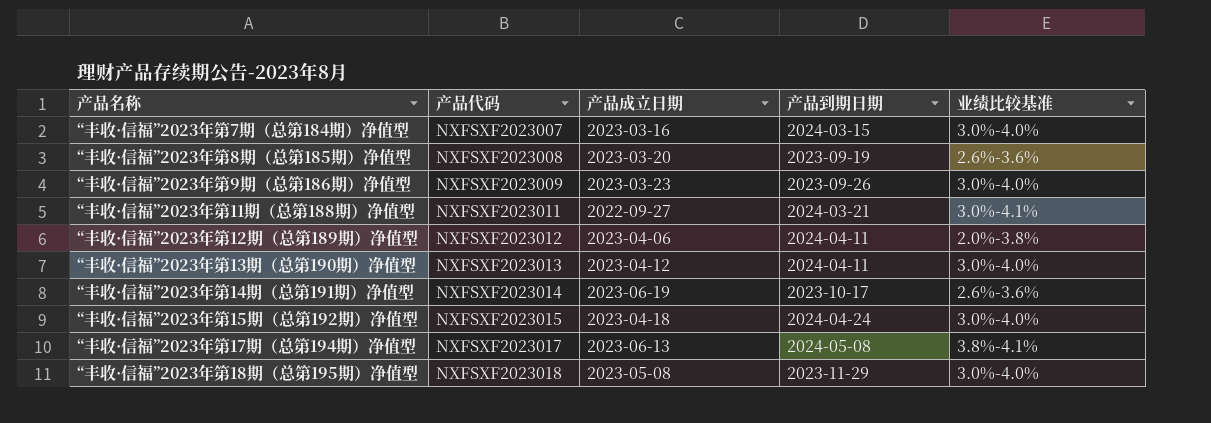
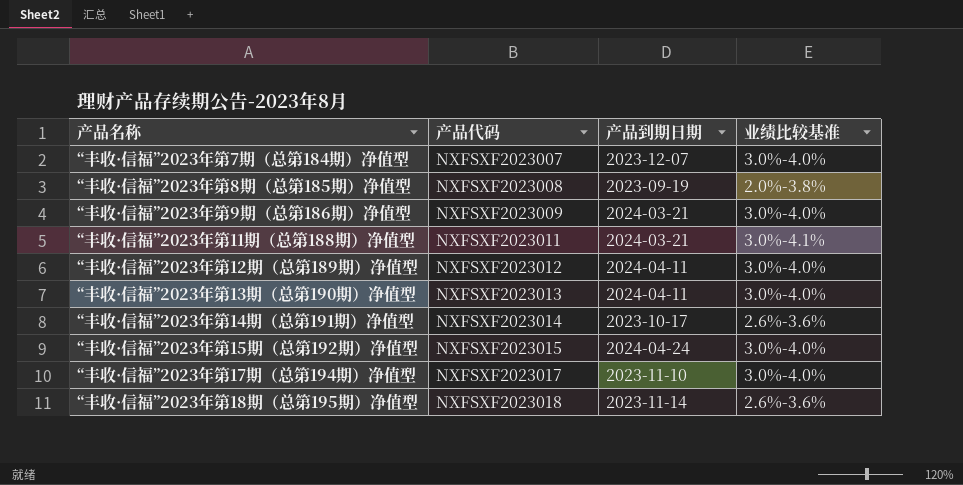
column 产品成立日期 | position: 3 -> none
“丰收·信福”2023年第7期（总第184期）净值型 | 产品到期日期: 2024-03-15 -> 2023-12-07
“丰收·信福”2023年第8期（总第185期）净值型 | 业绩比较基准: 2.6%-3.6% -> 2.0%-3.8%
“丰收·信福”2023年第9期（总第186期）净值型 | 产品到期日期: 2023-09-26 -> 2024-03-21
“丰收·信福”2023年第12期（总第189期）净值型 | 业绩比较基准: 2.0%-3.8% -> 3.0%-4.0%
“丰收·信福”2023年第17期（总第194期）净值型 | 产品到期日期: 2024-05-08 -> 2023-11-10
“丰收·信福”2023年第17期（总第194期）净值型 | 业绩比较基准: 3.8%-4.1% -> 3.0%-4.0%
“丰收·信福”2023年第18期（总第195期）净值型 | 产品到期日期: 2023-11-29 -> 2023-11-14
“丰收·信福”2023年第18期（总第195期）净值型 | 业绩比较基准: 3.0%-4.0% -> 2.6%-3.6%

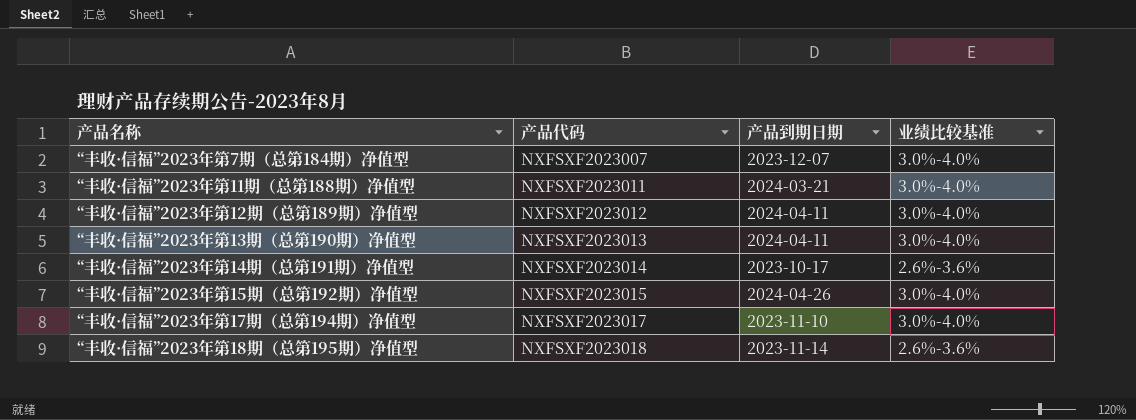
row “丰收·信福”2023年第8期（总第185期）净值型: NXFSXF2023008 | 2023-09-19 | 2.0%-3.8% -> none
row “丰收·信福”2023年第9期（总第186期）净值型: NXFSXF2023009 | 2024-03-21 | 3.0%-4.0% -> none
“丰收·信福”2023年第11期（总第188期）净值型 | 业绩比较基准: 3.0%-4.1% -> 3.0%-4.0%
“丰收·信福”2023年第15期（总第192期）净值型 | 产品到期日期: 2024-04-24 -> 2024-04-26

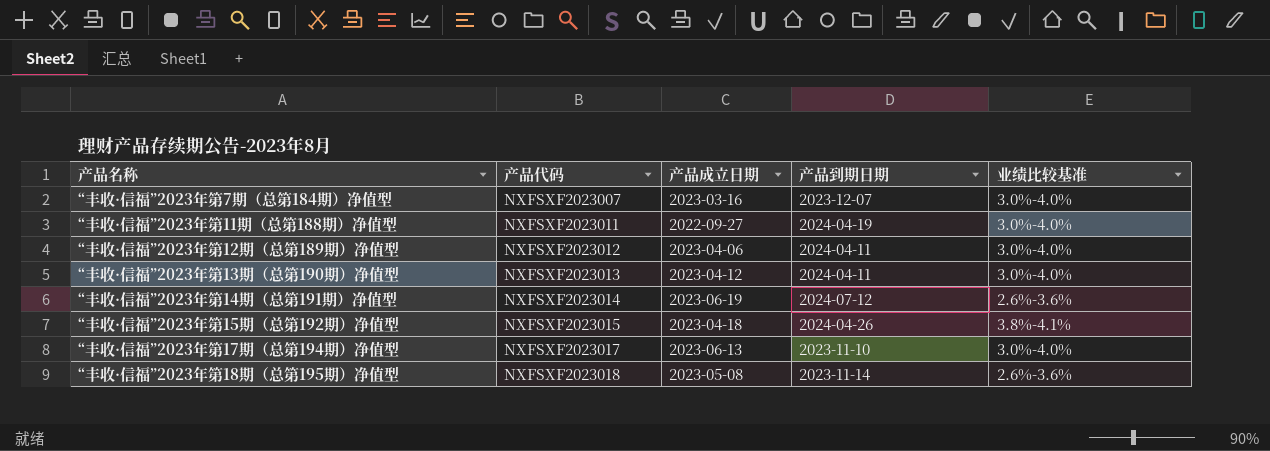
column 产品成立日期 | position: none -> 3
“丰收·信福”2023年第11期（总第188期）净值型 | 产品到期日期: 2024-03-21 -> 2024-04-19
“丰收·信福”2023年第14期（总第191期）净值型 | 产品到期日期: 2023-10-17 -> 2024-07-12
“丰收·信福”2023年第15期（总第192期）净值型 | 业绩比较基准: 3.0%-4.0% -> 3.8%-4.1%

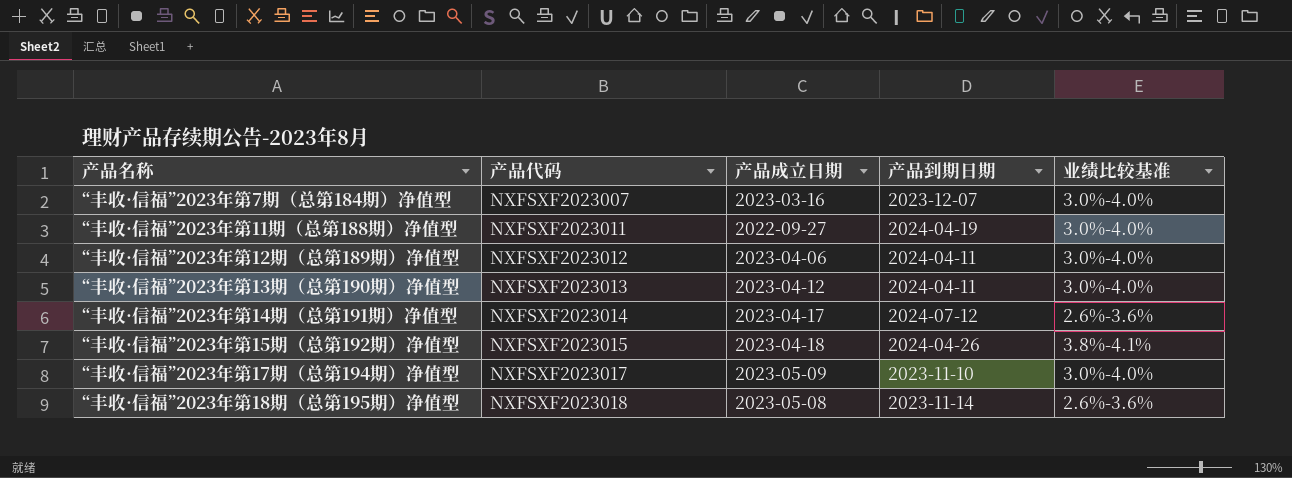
“丰收·信福”2023年第14期（总第191期）净值型 | 产品成立日期: 2023-06-19 -> 2023-04-17
“丰收·信福”2023年第17期（总第194期）净值型 | 产品成立日期: 2023-06-13 -> 2023-05-09

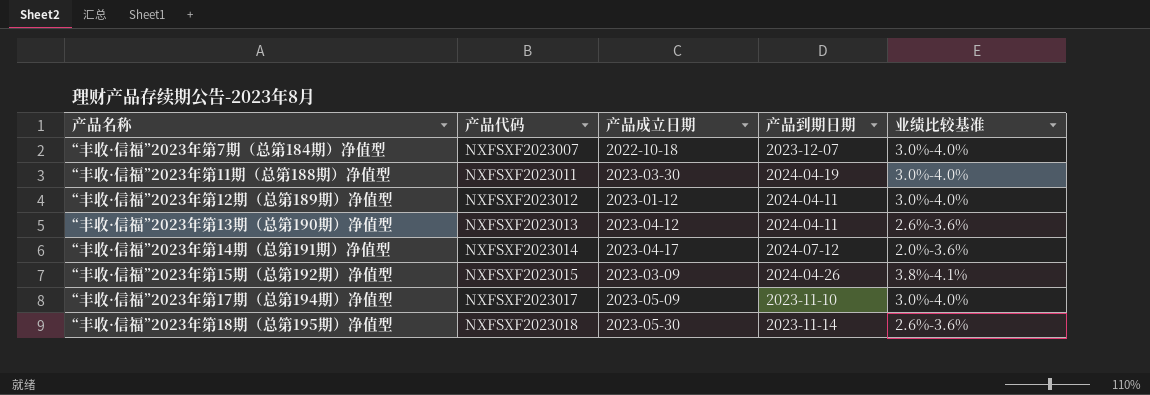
“丰收·信福”2023年第7期（总第184期）净值型 | 产品成立日期: 2023-03-16 -> 2022-10-18
“丰收·信福”2023年第11期（总第188期）净值型 | 产品成立日期: 2022-09-27 -> 2023-03-30
“丰收·信福”2023年第12期（总第189期）净值型 | 产品成立日期: 2023-04-06 -> 2023-01-12
“丰收·信福”2023年第13期（总第190期）净值型 | 业绩比较基准: 3.0%-4.0% -> 2.6%-3.6%
“丰收·信福”2023年第14期（总第191期）净值型 | 业绩比较基准: 2.6%-3.6% -> 2.0%-3.6%
“丰收·信福”2023年第15期（总第192期）净值型 | 产品成立日期: 2023-04-18 -> 2023-03-09
“丰收·信福”2023年第18期（总第195期）净值型 | 产品成立日期: 2023-05-08 -> 2023-05-30

